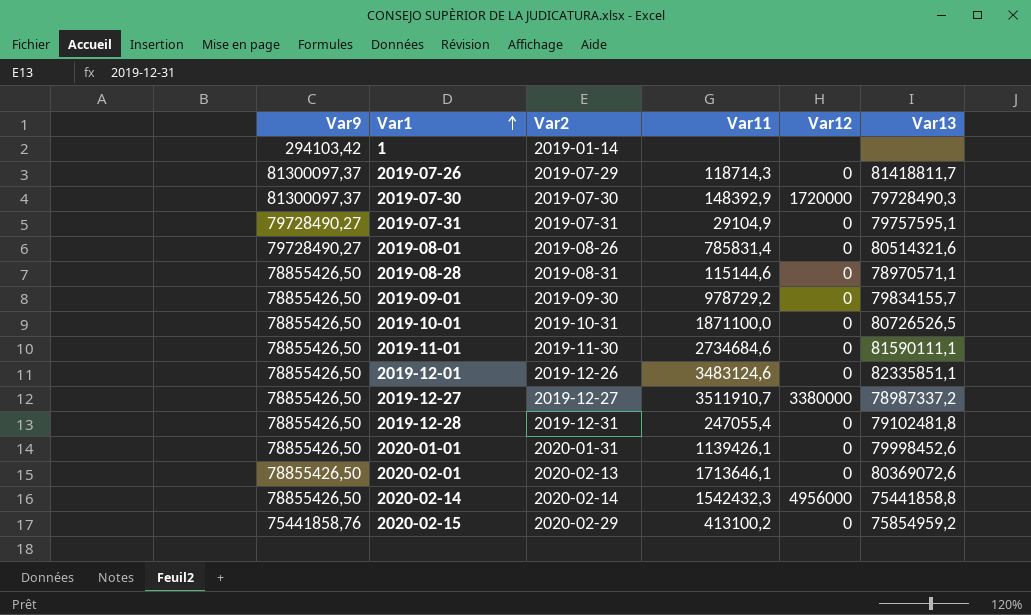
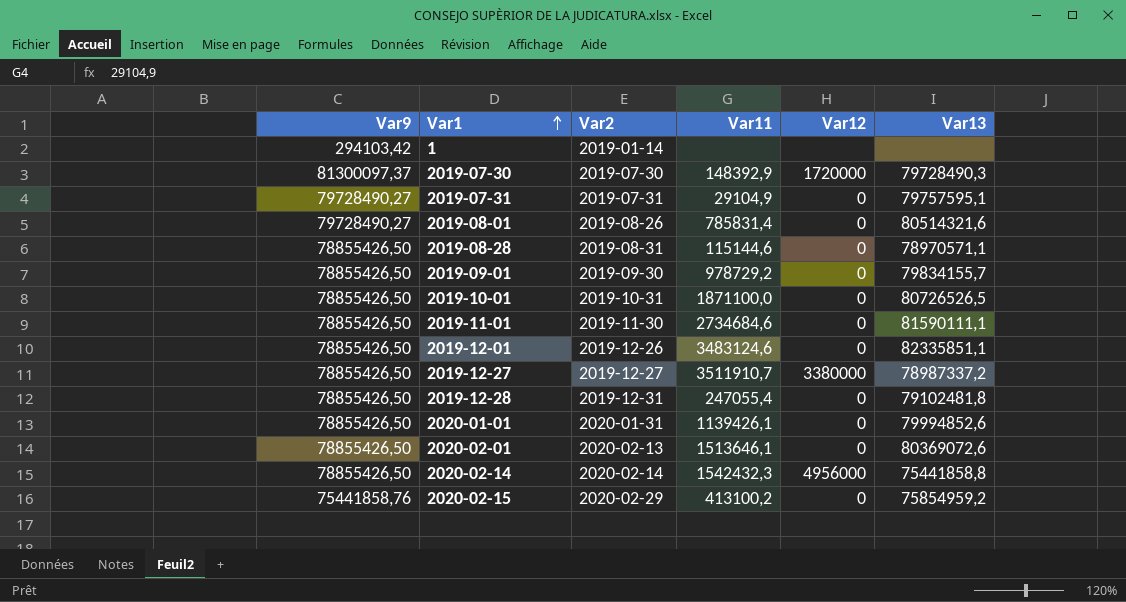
row 2019-07-26: 81300097,37 | 2019-07-29 | 118714,3 | 0 | 81418811,7 -> none
2020-01-01 | Var13: 79998452,6 -> 79994852,6
2020-02-01 | Var11: 1713646,1 -> 1513646,1

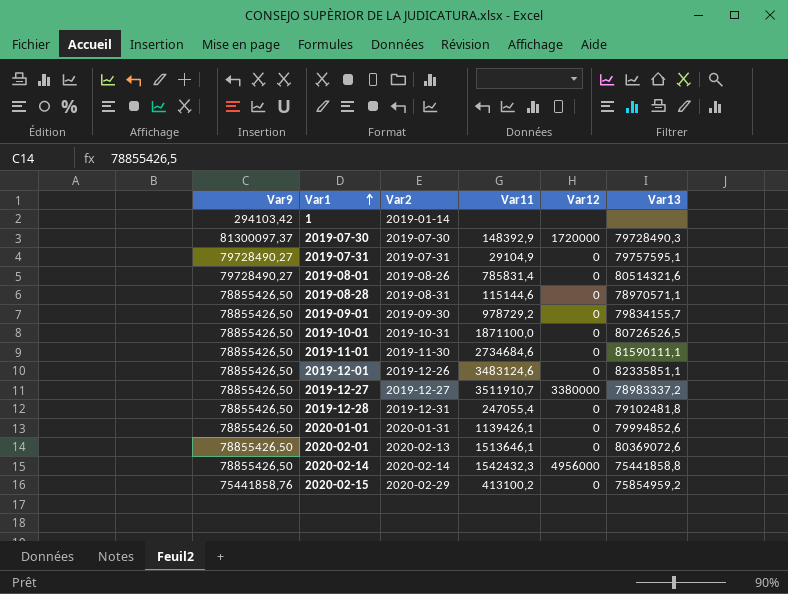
2019-12-27 | Var13: 78987337,2 -> 78983337,2

